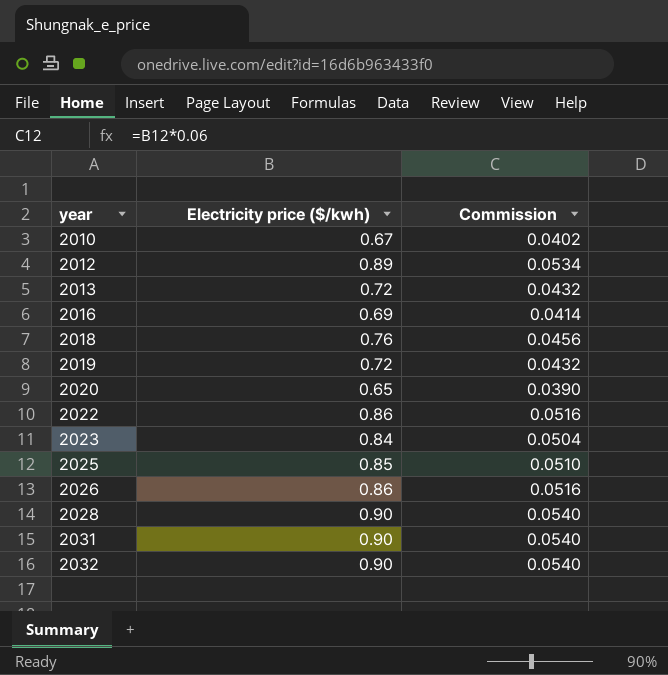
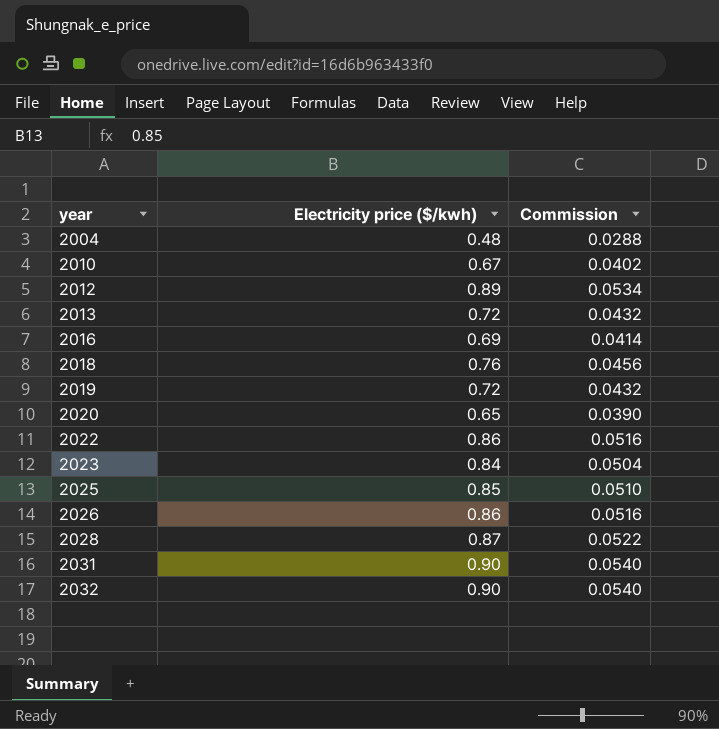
row 2004: none -> 0.48 | 0.0288
2028 | Electricity price ($/kwh): 0.90 -> 0.87
2028 | Commission: 0.0540 -> 0.0522

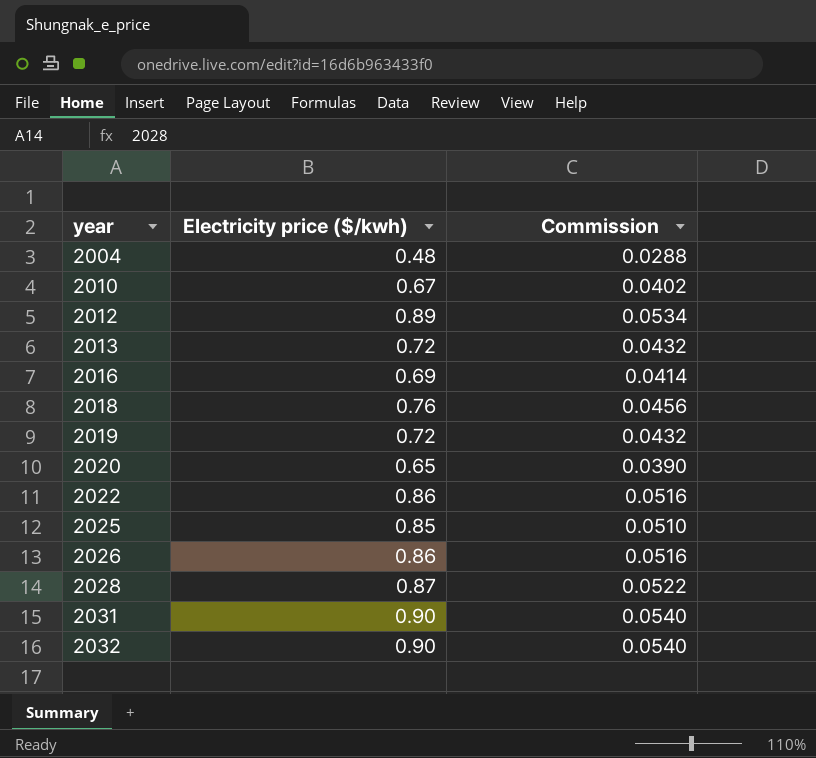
row 2023: 0.84 | 0.0504 -> none

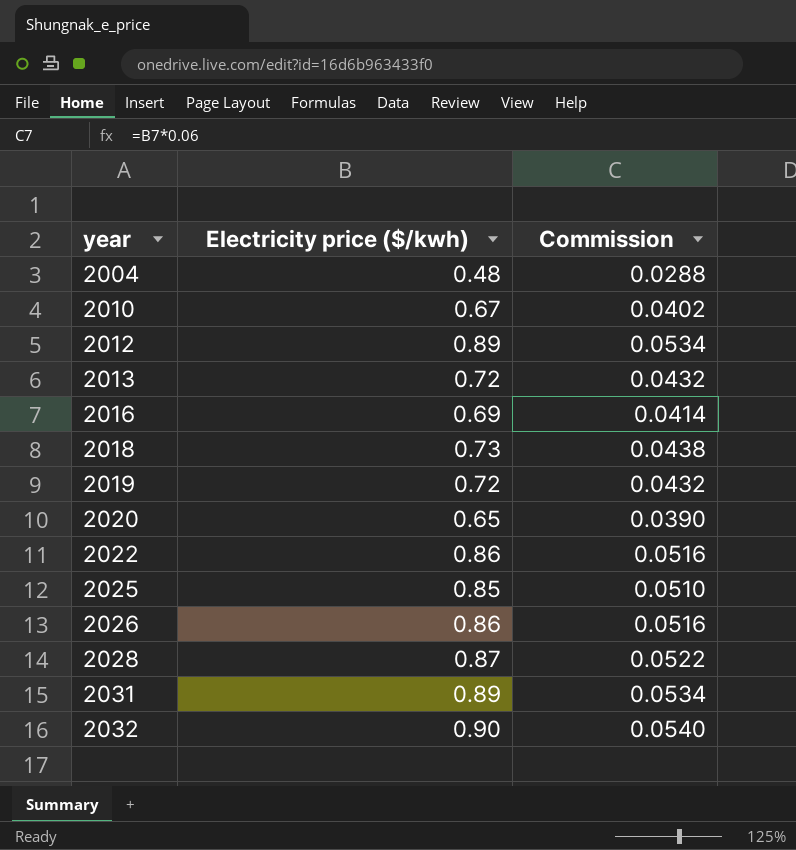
2018 | Electricity price ($/kwh): 0.76 -> 0.73
2018 | Commission: 0.0456 -> 0.0438
2031 | Electricity price ($/kwh): 0.90 -> 0.89
2031 | Commission: 0.0540 -> 0.0534

